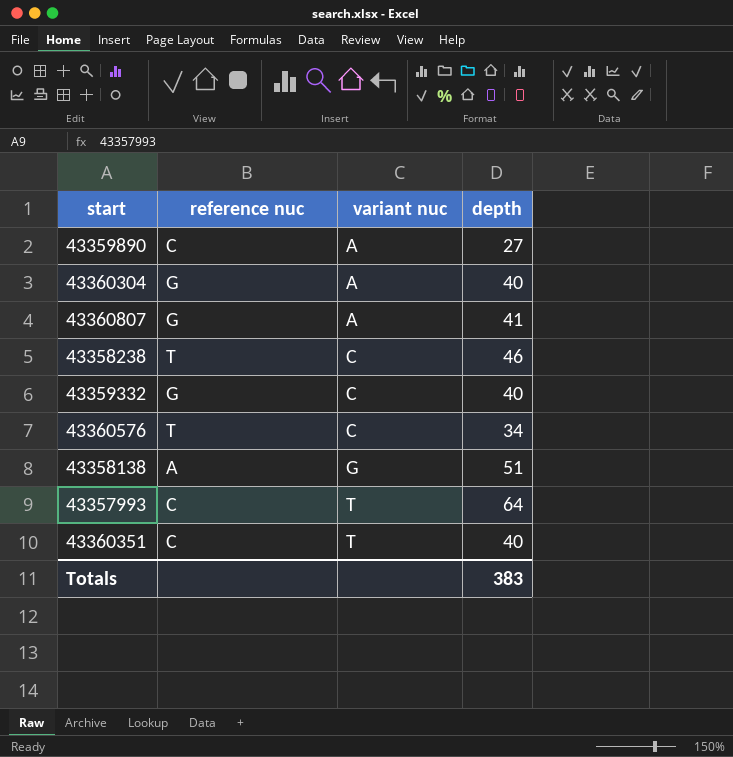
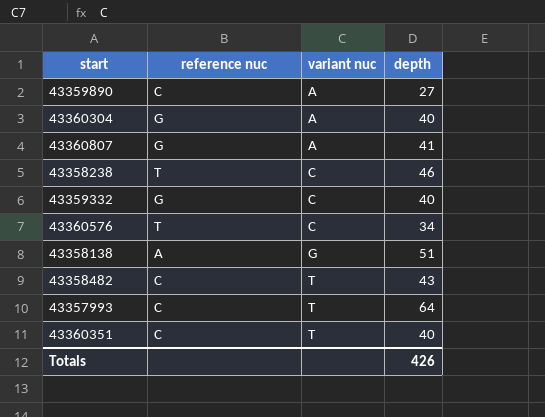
row 43358482: none -> C | T | 43
Totals | depth: 383 -> 426

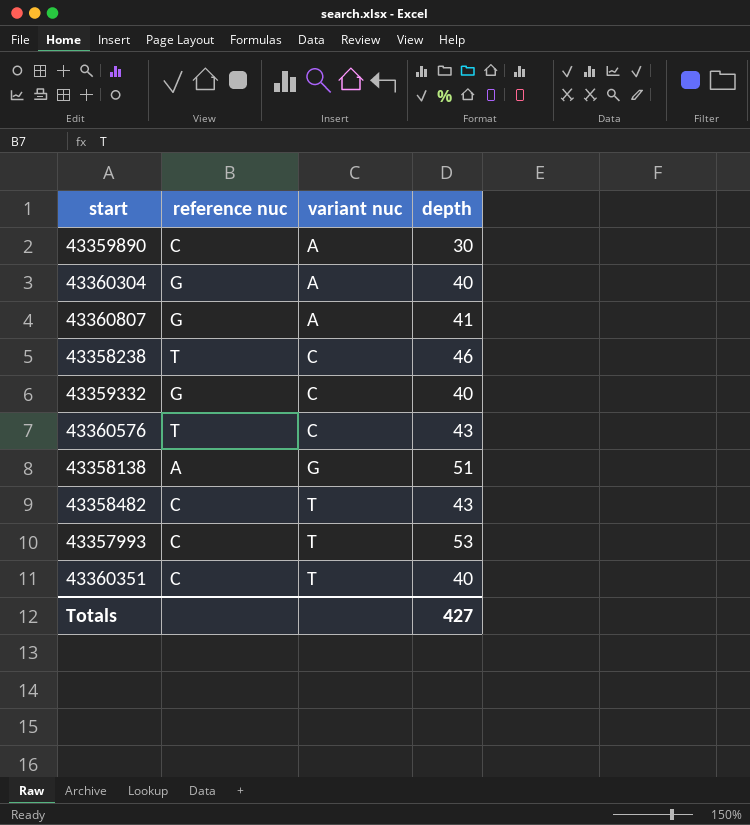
43359890 | depth: 27 -> 30
43360576 | depth: 34 -> 43
43357993 | depth: 64 -> 53
Totals | depth: 426 -> 427

